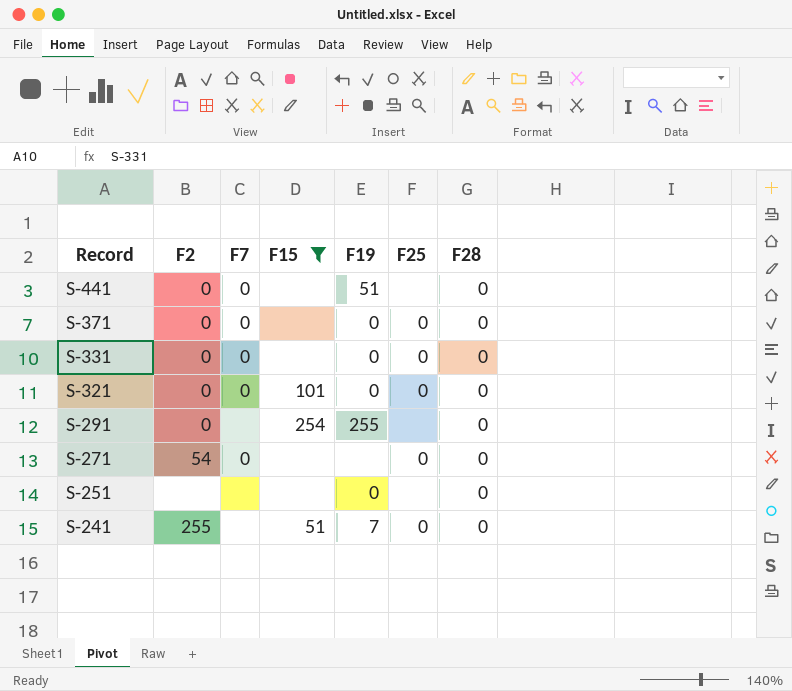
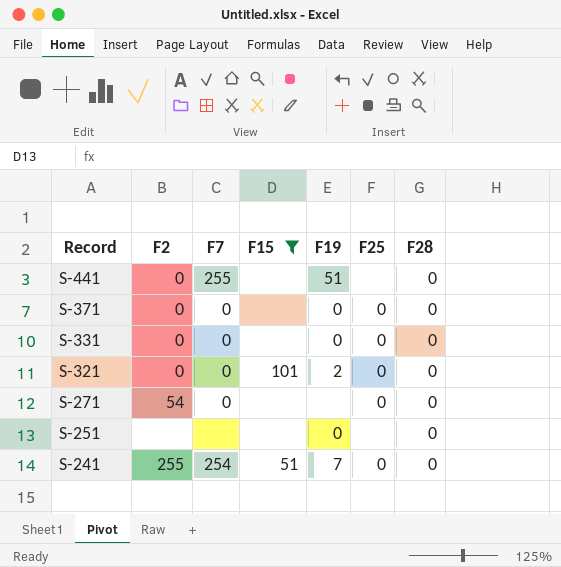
row S-291: 0 | none | 254 | 255 | none | 0 -> none
S-441 | F7: 0 -> 255
S-321 | F19: 0 -> 2
S-241 | F7: none -> 254

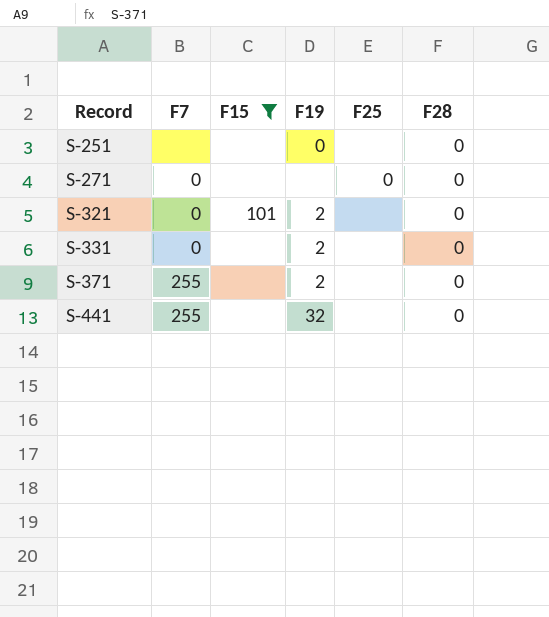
row order: Record descending -> Record ascending
column F2 | position: 2 -> none
row S-241: 255 | 254 | 51 | 7 | 0 | 0 -> none
S-321 | F25: 0 -> none
S-331 | F19: 0 -> 2
S-331 | F25: 0 -> none
S-371 | F7: 0 -> 255
S-371 | F19: 0 -> 2
S-371 | F25: 0 -> none
S-441 | F19: 51 -> 32

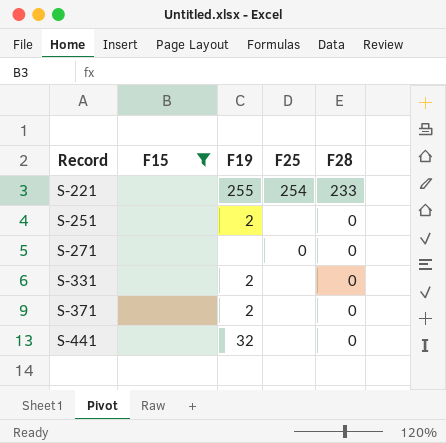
column F7 | position: 2 -> none
row S-321: 0 | 101 | 2 | none | 0 -> none
row S-221: none -> none | 255 | 254 | 233
S-251 | F19: 0 -> 2

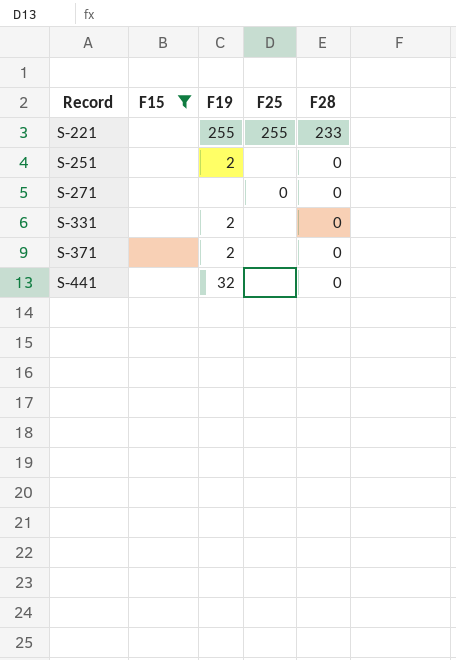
S-221 | F25: 254 -> 255

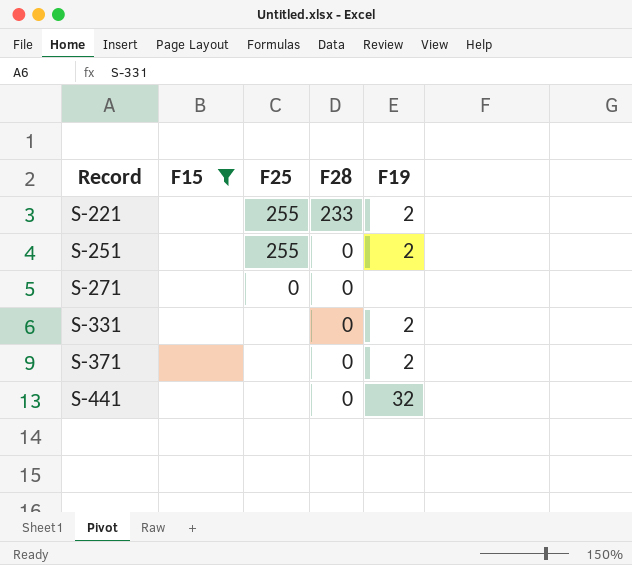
column F19 | position: 3 -> 5
S-221 | F19: 255 -> 2
S-251 | F25: none -> 255

